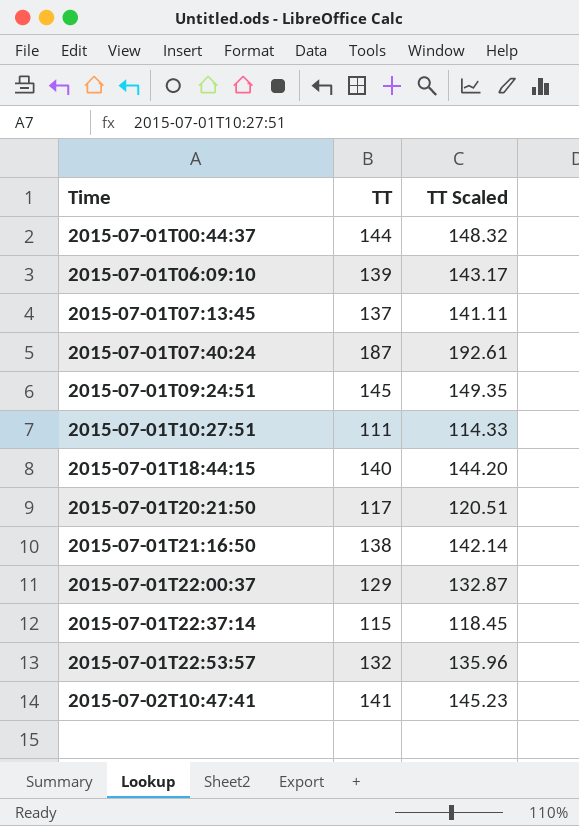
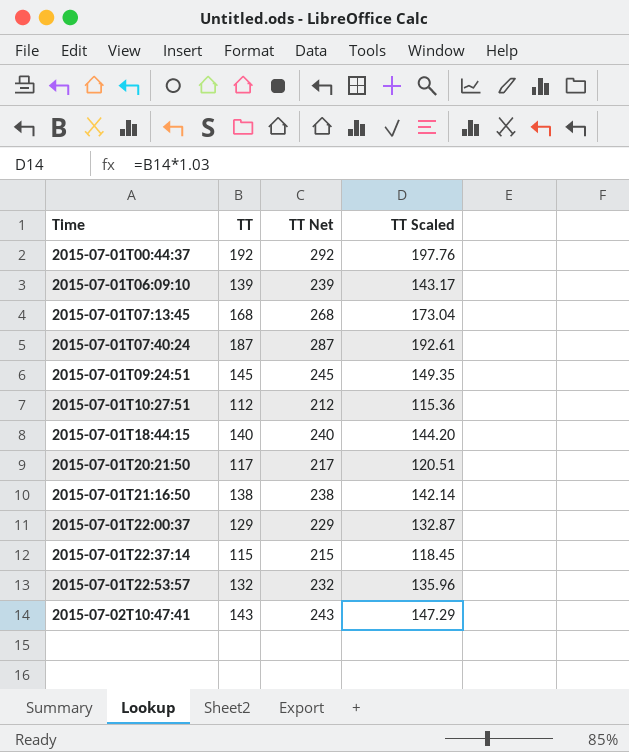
column TT Net | formula: none -> [TT] + 100
2015-07-01T00:44:37 | TT: 144 -> 192
2015-07-01T00:44:37 | TT Scaled: 148.32 -> 197.76
2015-07-01T07:13:45 | TT: 137 -> 168
2015-07-01T07:13:45 | TT Scaled: 141.11 -> 173.04
2015-07-01T10:27:51 | TT: 111 -> 112
2015-07-01T10:27:51 | TT Scaled: 114.33 -> 115.36
2015-07-02T10:47:41 | TT: 141 -> 143
2015-07-02T10:47:41 | TT Scaled: 145.23 -> 147.29

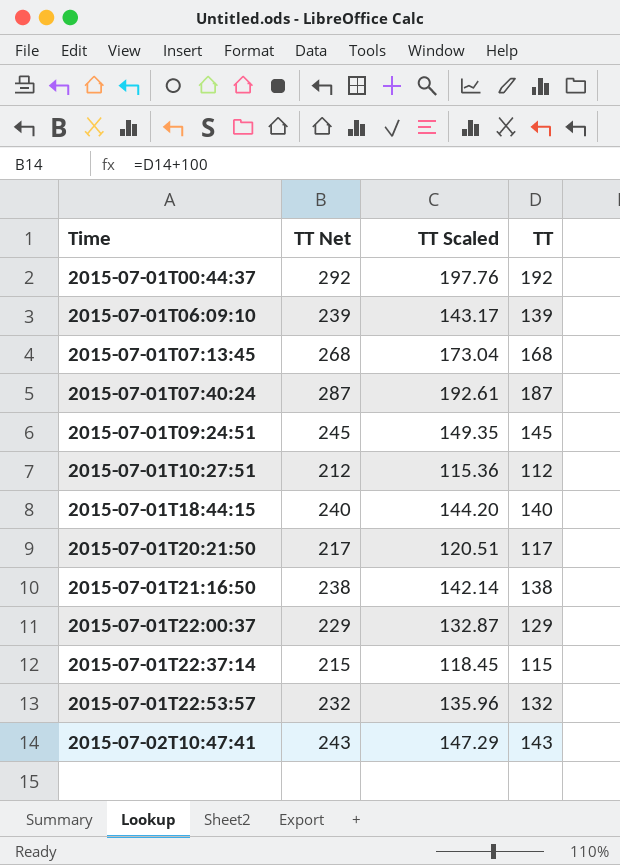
column TT | position: 2 -> 4

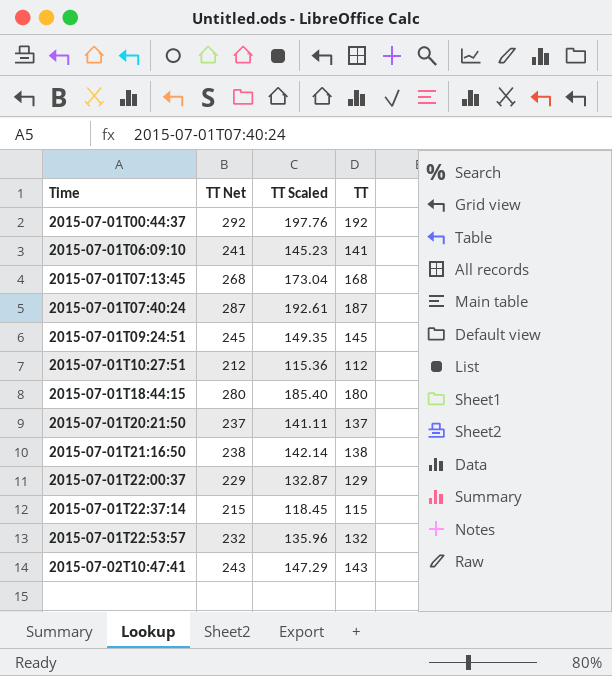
2015-07-01T06:09:10 | TT Net: 239 -> 241
2015-07-01T06:09:10 | TT Scaled: 143.17 -> 145.23
2015-07-01T06:09:10 | TT: 139 -> 141
2015-07-01T18:44:15 | TT Net: 240 -> 280
2015-07-01T18:44:15 | TT Scaled: 144.20 -> 185.40
2015-07-01T18:44:15 | TT: 140 -> 180
2015-07-01T20:21:50 | TT Net: 217 -> 237
2015-07-01T20:21:50 | TT Scaled: 120.51 -> 141.11
2015-07-01T20:21:50 | TT: 117 -> 137

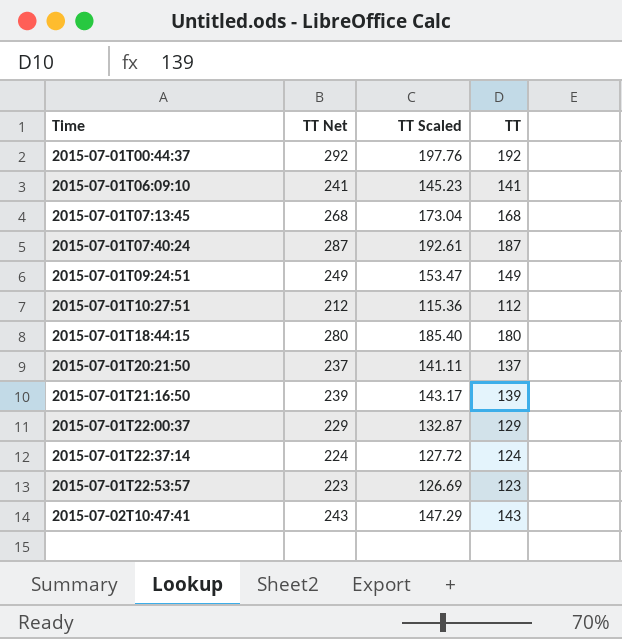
2015-07-01T09:24:51 | TT Net: 245 -> 249
2015-07-01T09:24:51 | TT Scaled: 149.35 -> 153.47
2015-07-01T09:24:51 | TT: 145 -> 149
2015-07-01T21:16:50 | TT Net: 238 -> 239
2015-07-01T21:16:50 | TT Scaled: 142.14 -> 143.17
2015-07-01T21:16:50 | TT: 138 -> 139
2015-07-01T22:37:14 | TT Net: 215 -> 224
2015-07-01T22:37:14 | TT Scaled: 118.45 -> 127.72
2015-07-01T22:37:14 | TT: 115 -> 124
2015-07-01T22:53:57 | TT Net: 232 -> 223
2015-07-01T22:53:57 | TT Scaled: 135.96 -> 126.69
2015-07-01T22:53:57 | TT: 132 -> 123

